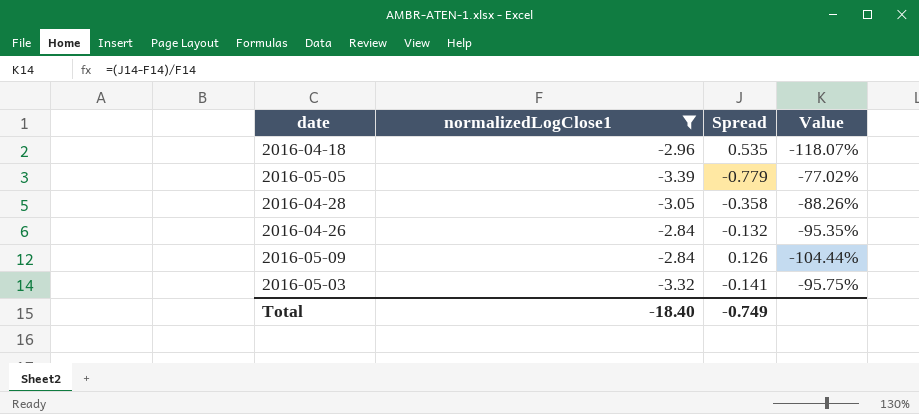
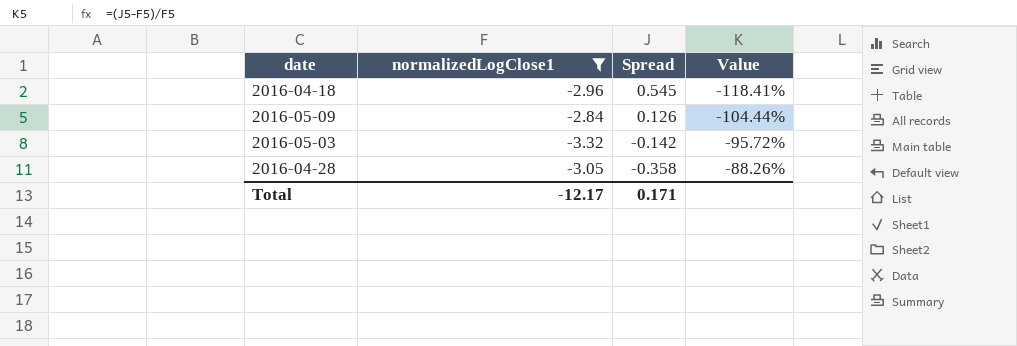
row order: none -> Spread descending
row 2016-05-05: -3.39 | -0.779 | -77.02% -> none
row 2016-04-26: -2.84 | -0.132 | -95.35% -> none
2016-04-18 | Spread: 0.535 -> 0.545
2016-04-18 | Value: -118.07% -> -118.41%
2016-05-03 | Spread: -0.141 -> -0.142
2016-05-03 | Value: -95.75% -> -95.72%
Total | normalizedLogClose1: -18.40 -> -12.17
Total | Spread: -0.749 -> 0.171

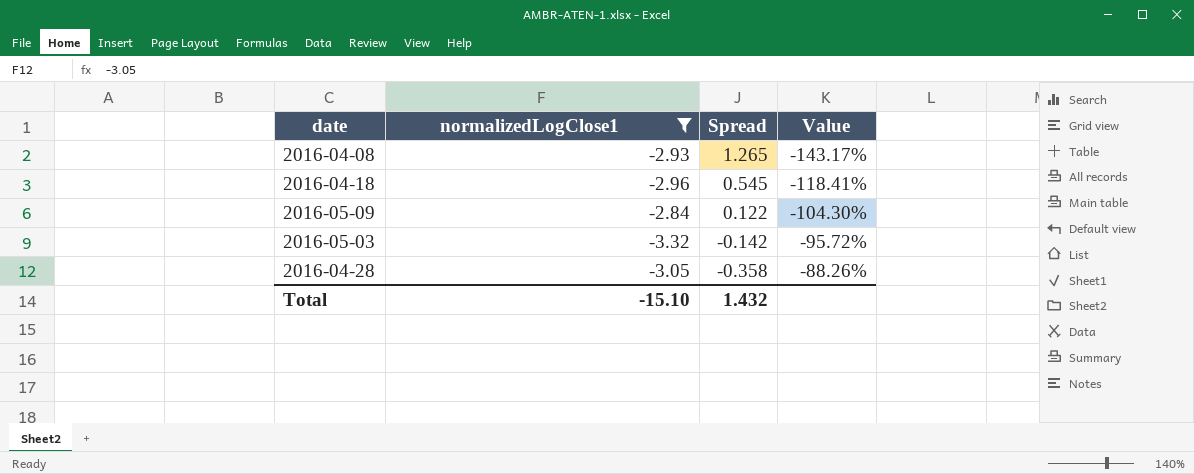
row 2016-04-08: none -> -2.93 | 1.265 | -143.17%
2016-05-09 | Spread: 0.126 -> 0.122
2016-05-09 | Value: -104.44% -> -104.30%
Total | normalizedLogClose1: -12.17 -> -15.10
Total | Spread: 0.171 -> 1.432

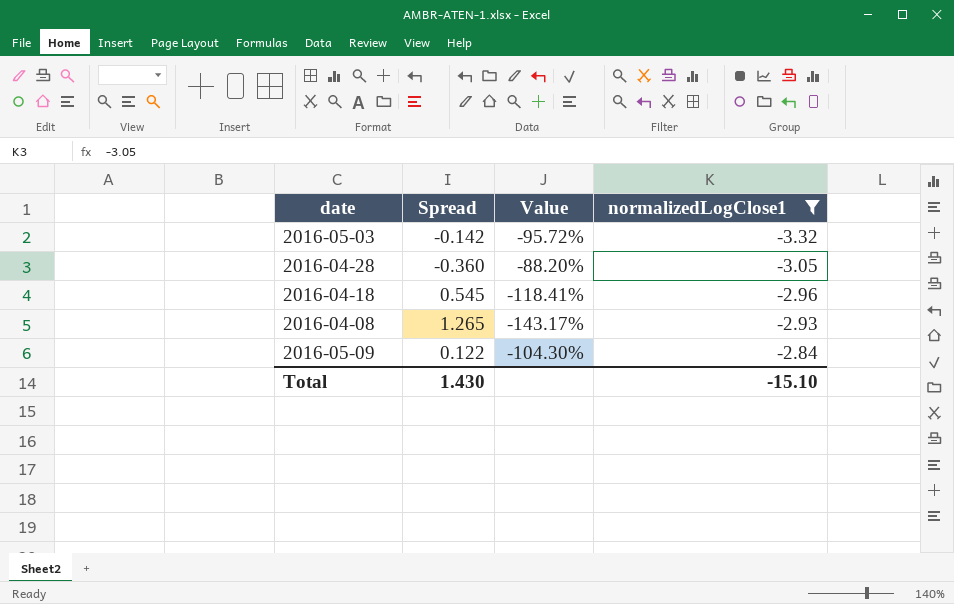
row order: Spread descending -> normalizedLogClose1 ascending
column normalizedLogClose1 | position: 2 -> 4
2016-04-28 | Spread: -0.358 -> -0.360
2016-04-28 | Value: -88.26% -> -88.20%
Total | Spread: 1.432 -> 1.430

